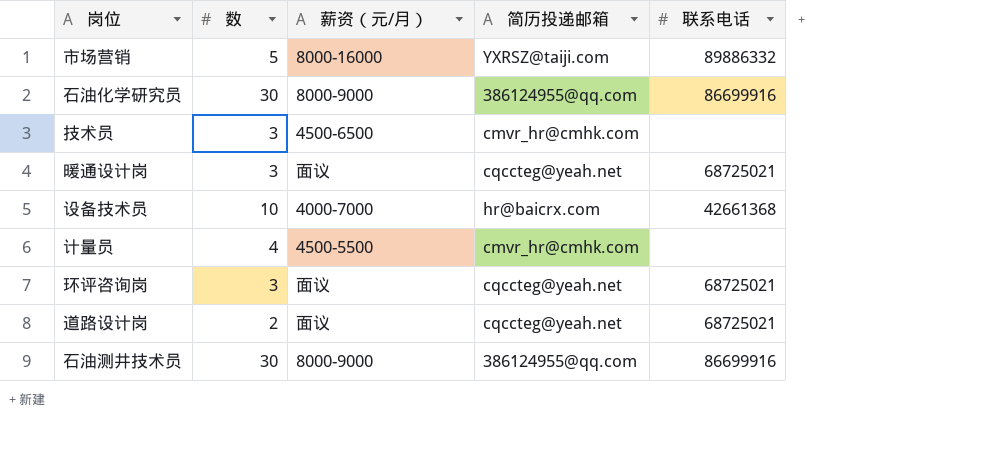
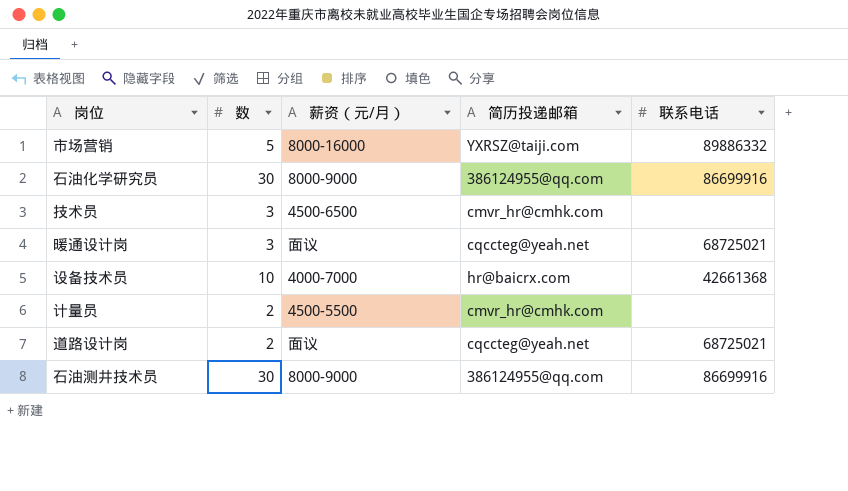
row 环评咨询岗: 3 | 面议 | cqccteg@yeah.net | 68725021 -> none
计量员 | 数: 4 -> 2

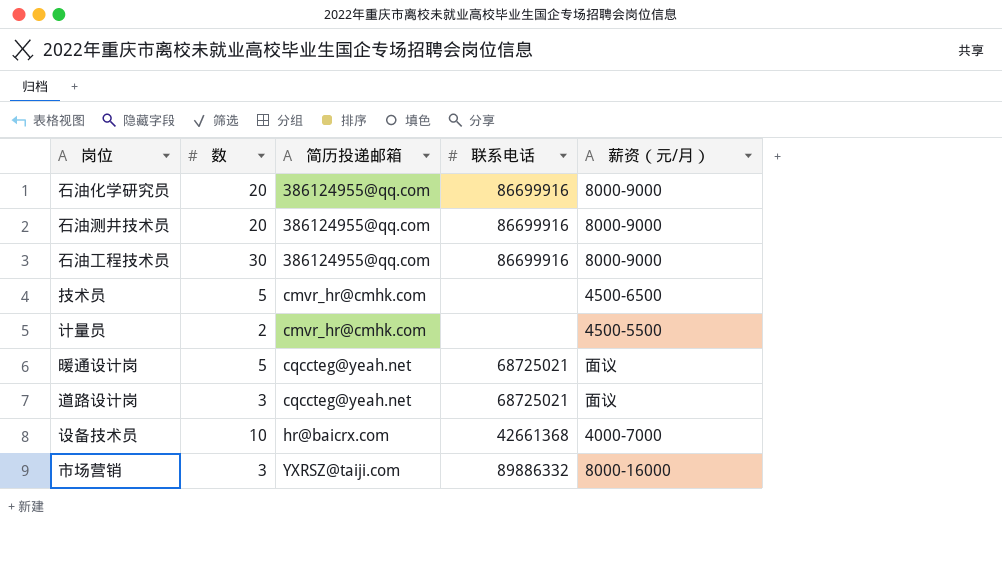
row order: none -> 简历投递邮箱 ascending
column 薪资（元/月） | position: 3 -> 5
石油化学研究员 | 数: 30 -> 20
石油测井技术员 | 数: 30 -> 20
row 石油工程技术员: none -> 30 | 386124955@qq.com | 86699916 | 8000-9000
技术员 | 数: 3 -> 5
暖通设计岗 | 数: 3 -> 5
道路设计岗 | 数: 2 -> 3
市场营销 | 数: 5 -> 3

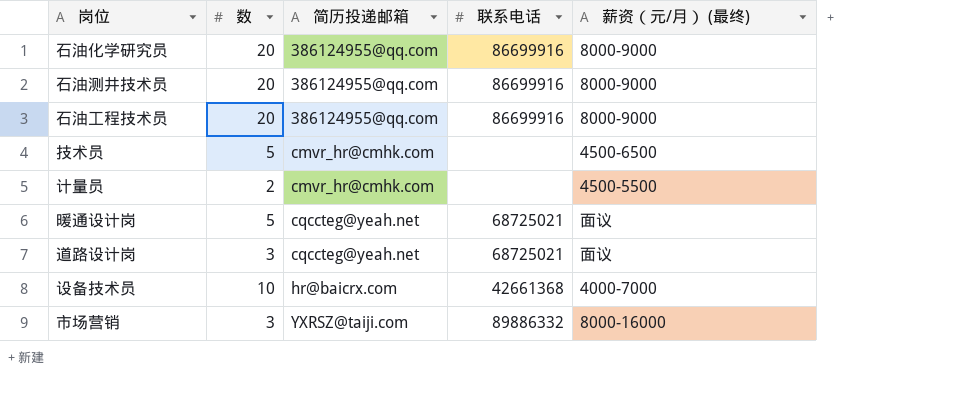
column name: 薪资（元/月） -> 薪资（元/月） (最终)
石油工程技术员 | 数: 30 -> 20

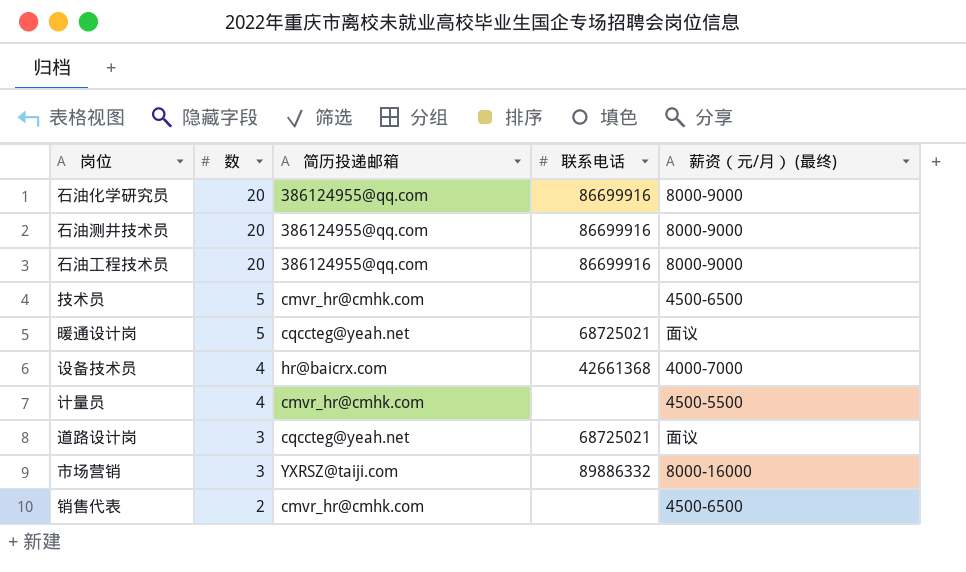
row order: 简历投递邮箱 ascending -> 数 descending
设备技术员 | 数: 10 -> 4
计量员 | 数: 2 -> 4
row 销售代表: none -> 2 | cmvr_hr@cmhk.com | none | 4500-6500

